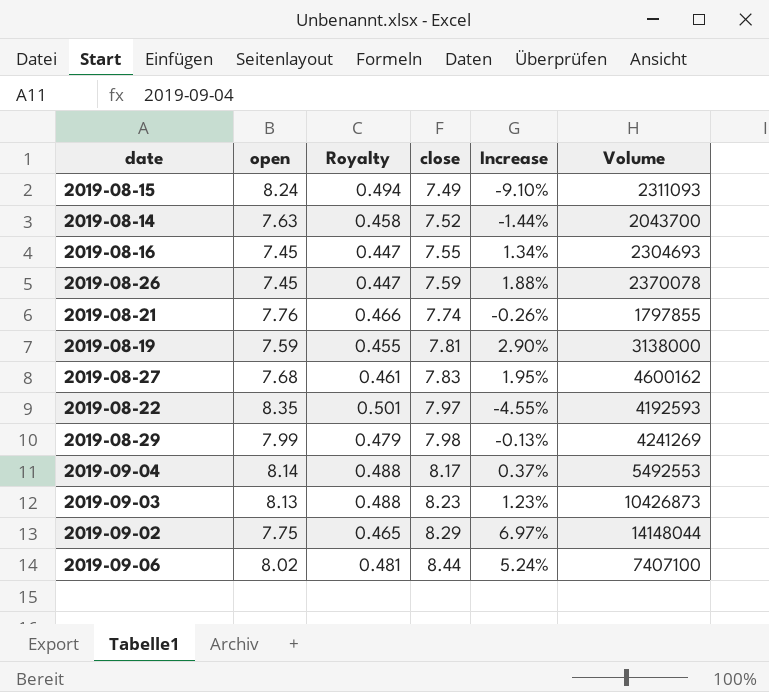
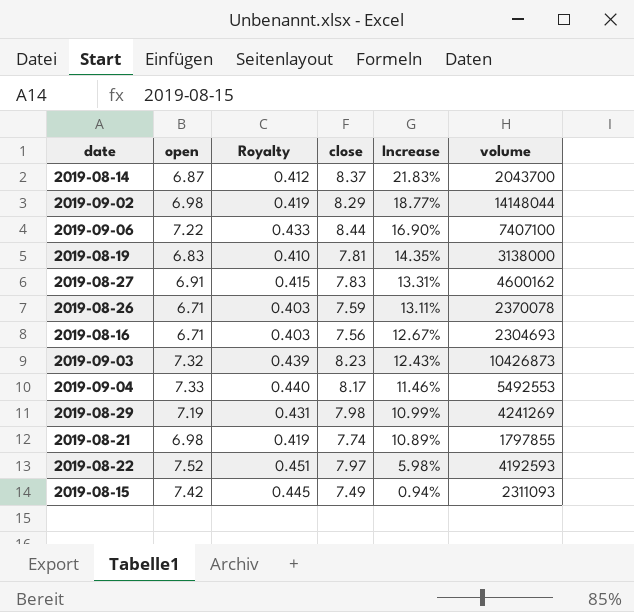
row order: close ascending -> Increase descending
column name: Volume -> volume
2019-08-14 | open: 7.63 -> 6.87
2019-08-14 | Royalty: 0.458 -> 0.412
2019-08-14 | close: 7.52 -> 8.37
2019-08-14 | Increase: -1.44% -> 21.83%
2019-09-02 | open: 7.75 -> 6.98
2019-09-02 | Royalty: 0.465 -> 0.419
2019-09-02 | Increase: 6.97% -> 18.77%
2019-09-06 | open: 8.02 -> 7.22
2019-09-06 | Royalty: 0.481 -> 0.433
2019-09-06 | Increase: 5.24% -> 16.90%
2019-08-19 | open: 7.59 -> 6.83
2019-08-19 | Royalty: 0.455 -> 0.410
2019-08-19 | Increase: 2.90% -> 14.35%
2019-08-27 | open: 7.68 -> 6.91
2019-08-27 | Royalty: 0.461 -> 0.415
2019-08-27 | Increase: 1.95% -> 13.31%
2019-08-26 | open: 7.45 -> 6.71
2019-08-26 | Royalty: 0.447 -> 0.403
2019-08-26 | Increase: 1.88% -> 13.11%
2019-08-16 | open: 7.45 -> 6.71
2019-08-16 | Royalty: 0.447 -> 0.403
2019-08-16 | close: 7.55 -> 7.56
2019-08-16 | Increase: 1.34% -> 12.67%
2019-09-03 | open: 8.13 -> 7.32
2019-09-03 | Royalty: 0.488 -> 0.439
2019-09-03 | Increase: 1.23% -> 12.43%
2019-09-04 | open: 8.14 -> 7.33
2019-09-04 | Royalty: 0.488 -> 0.440
2019-09-04 | Increase: 0.37% -> 11.46%
2019-08-29 | open: 7.99 -> 7.19
2019-08-29 | Royalty: 0.479 -> 0.431
2019-08-29 | Increase: -0.13% -> 10.99%
2019-08-21 | open: 7.76 -> 6.98
2019-08-21 | Royalty: 0.466 -> 0.419
2019-08-21 | Increase: -0.26% -> 10.89%
2019-08-22 | open: 8.35 -> 7.52
2019-08-22 | Royalty: 0.501 -> 0.451
2019-08-22 | Increase: -4.55% -> 5.98%
2019-08-15 | open: 8.24 -> 7.42
2019-08-15 | Royalty: 0.494 -> 0.445
2019-08-15 | Increase: -9.10% -> 0.94%

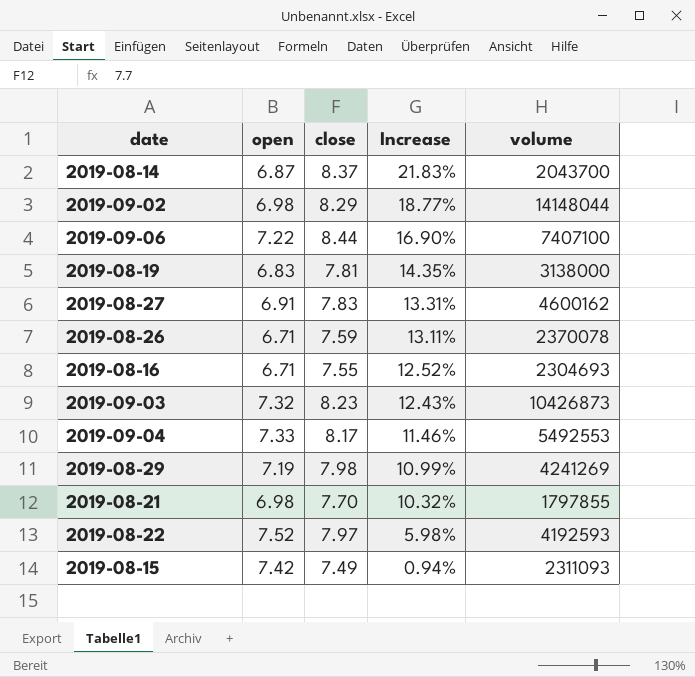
column Royalty | formula: [open] * 0.06 -> none
2019-08-16 | close: 7.56 -> 7.55
2019-08-16 | Increase: 12.67% -> 12.52%
2019-08-21 | close: 7.74 -> 7.70
2019-08-21 | Increase: 10.89% -> 10.32%

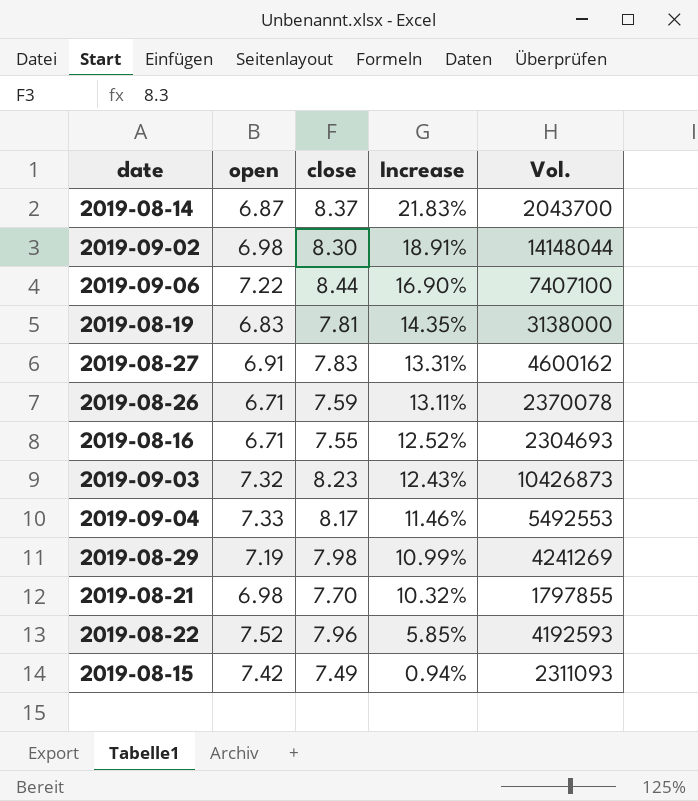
column name: volume -> Vol.
2019-09-02 | close: 8.29 -> 8.30
2019-09-02 | Increase: 18.77% -> 18.91%
2019-08-22 | close: 7.97 -> 7.96
2019-08-22 | Increase: 5.98% -> 5.85%

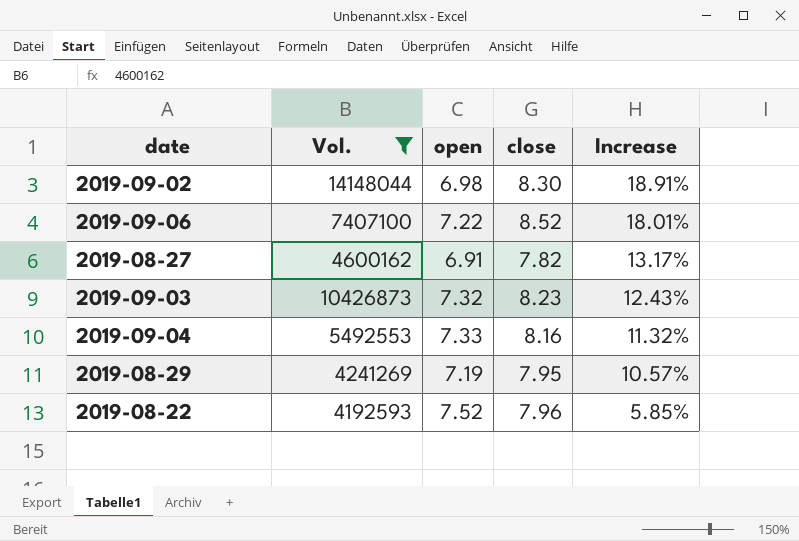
filter: none -> Vol. >= 4192593
column Vol. | position: 5 -> 2
2019-09-06 | close: 8.44 -> 8.52
2019-09-06 | Increase: 16.90% -> 18.01%
2019-08-27 | close: 7.83 -> 7.82
2019-08-27 | Increase: 13.31% -> 13.17%
2019-09-04 | close: 8.17 -> 8.16
2019-09-04 | Increase: 11.46% -> 11.32%
2019-08-29 | close: 7.98 -> 7.95
2019-08-29 | Increase: 10.99% -> 10.57%

